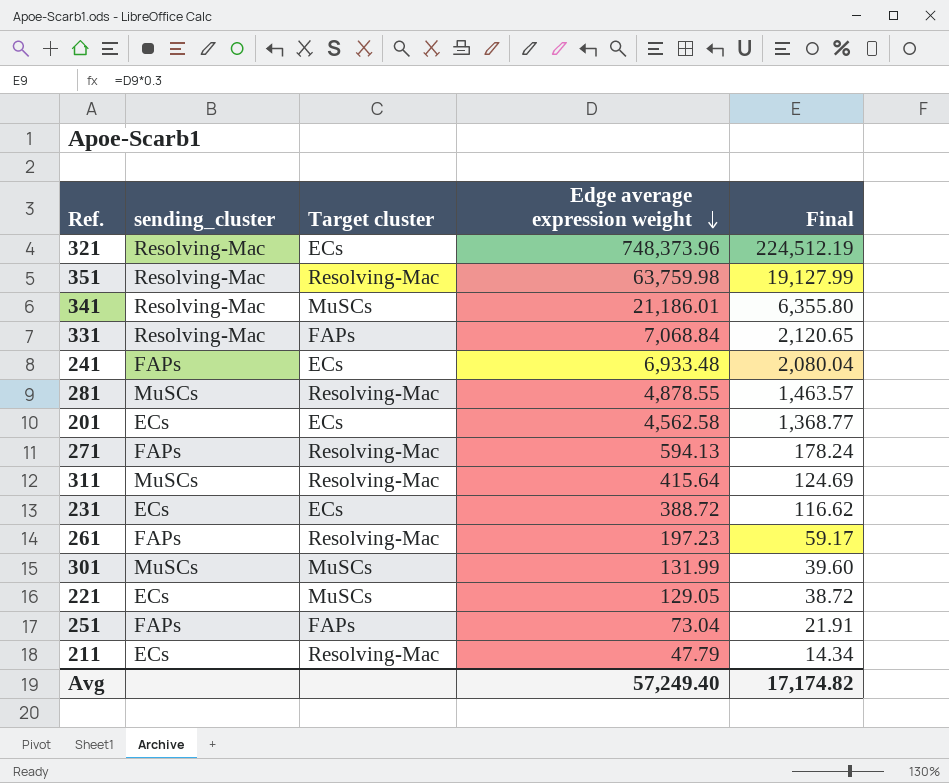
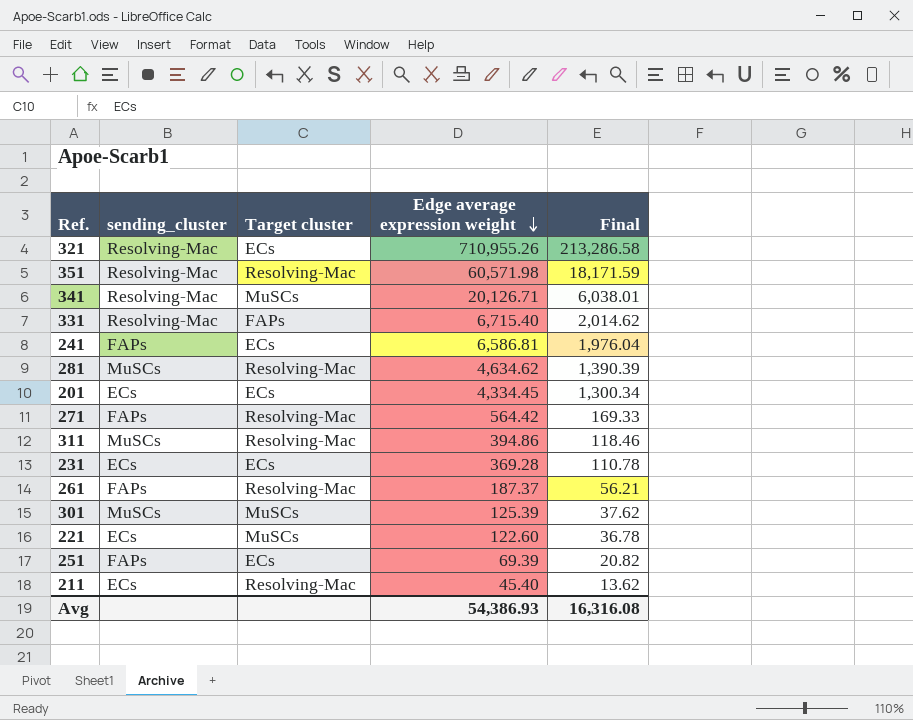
321 | Edge average expression weight: 748,373.96 -> 710,955.26
321 | Final: 224,512.19 -> 213,286.58
351 | Edge average expression weight: 63,759.98 -> 60,571.98
351 | Final: 19,127.99 -> 18,171.59
341 | Edge average expression weight: 21,186.01 -> 20,126.71
341 | Final: 6,355.80 -> 6,038.01
331 | Edge average expression weight: 7,068.84 -> 6,715.40
331 | Final: 2,120.65 -> 2,014.62
241 | Edge average expression weight: 6,933.48 -> 6,586.81
241 | Final: 2,080.04 -> 1,976.04
281 | Edge average expression weight: 4,878.55 -> 4,634.62
281 | Final: 1,463.57 -> 1,390.39
201 | Edge average expression weight: 4,562.58 -> 4,334.45
201 | Final: 1,368.77 -> 1,300.34
271 | Edge average expression weight: 594.13 -> 564.42
271 | Final: 178.24 -> 169.33
311 | Edge average expression weight: 415.64 -> 394.86
311 | Final: 124.69 -> 118.46
231 | Edge average expression weight: 388.72 -> 369.28
231 | Final: 116.62 -> 110.78
261 | Edge average expression weight: 197.23 -> 187.37
261 | Final: 59.17 -> 56.21
301 | Edge average expression weight: 131.99 -> 125.39
301 | Final: 39.60 -> 37.62
221 | Edge average expression weight: 129.05 -> 122.60
221 | Final: 38.72 -> 36.78
251 | Target cluster: FAPs -> ECs
251 | Edge average expression weight: 73.04 -> 69.39
251 | Final: 21.91 -> 20.82
211 | Edge average expression weight: 47.79 -> 45.40
211 | Final: 14.34 -> 13.62
Avg | Edge average expression weight: 57,249.40 -> 54,386.93
Avg | Final: 17,174.82 -> 16,316.08

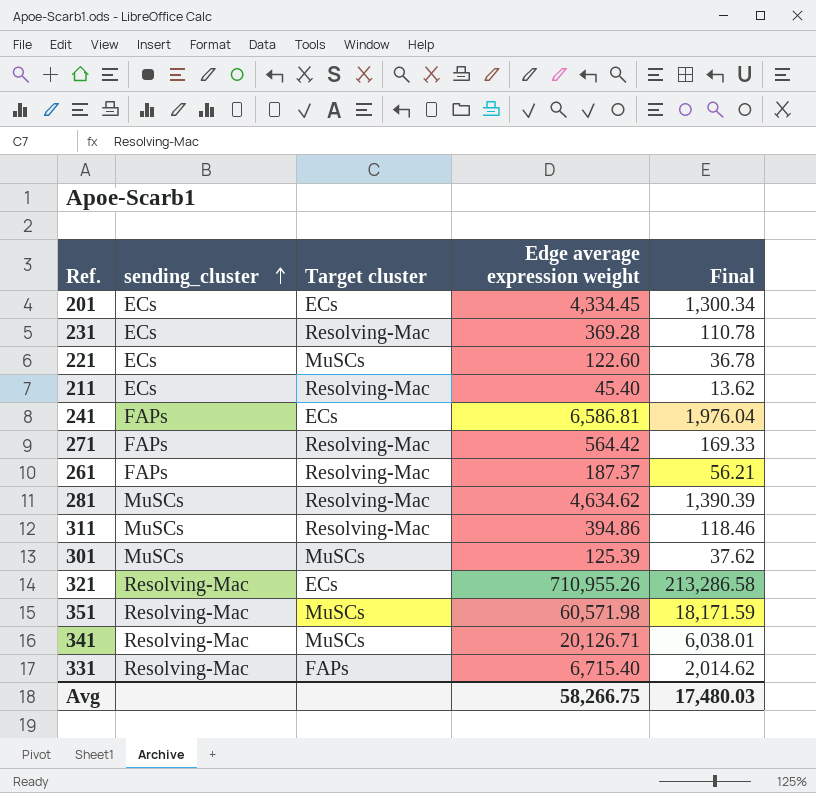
row order: Edge average expression weight descending -> sending_cluster ascending
row 251: FAPs | ECs | 69.39 | 20.82 -> none
231 | Target cluster: ECs -> Resolving-Mac
351 | Target cluster: Resolving-Mac -> MuSCs
Avg | Edge average expression weight: 54,386.93 -> 58,266.75
Avg | Final: 16,316.08 -> 17,480.03

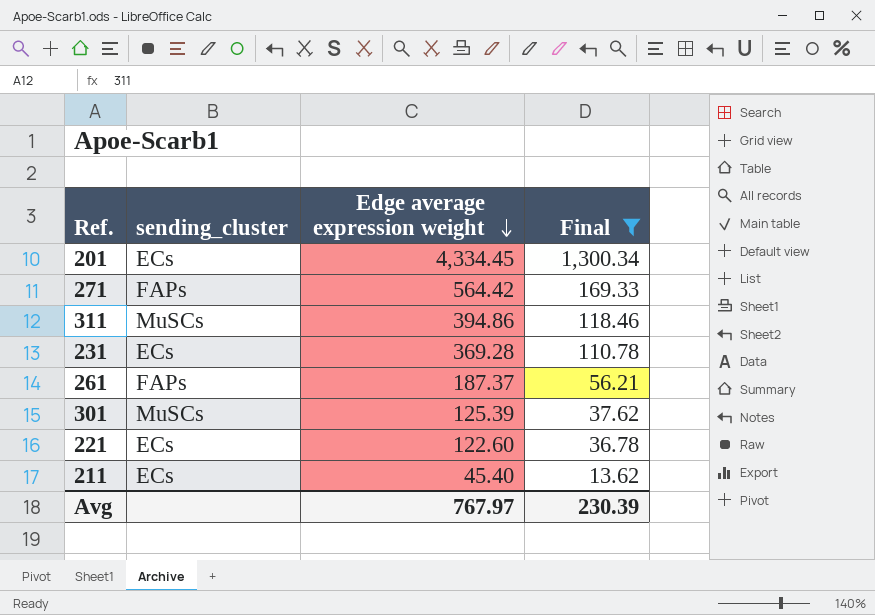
filter: none -> Final <= 1,300.34
row order: sending_cluster ascending -> Edge average expression weight descending
column Target cluster | position: 3 -> none
Avg | Edge average expression weight: 58,266.75 -> 767.97
Avg | Final: 17,480.03 -> 230.39

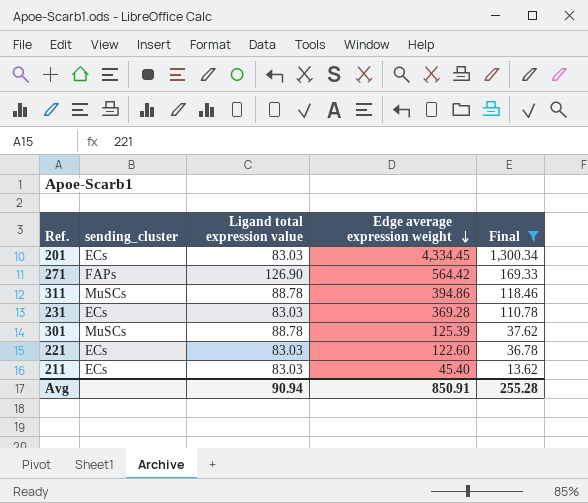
column Ligand total expression value | position: none -> 3
row 261: FAPs | 187.37 | 56.21 -> none
Avg | Edge average expression weight: 767.97 -> 850.91
Avg | Final: 230.39 -> 255.28

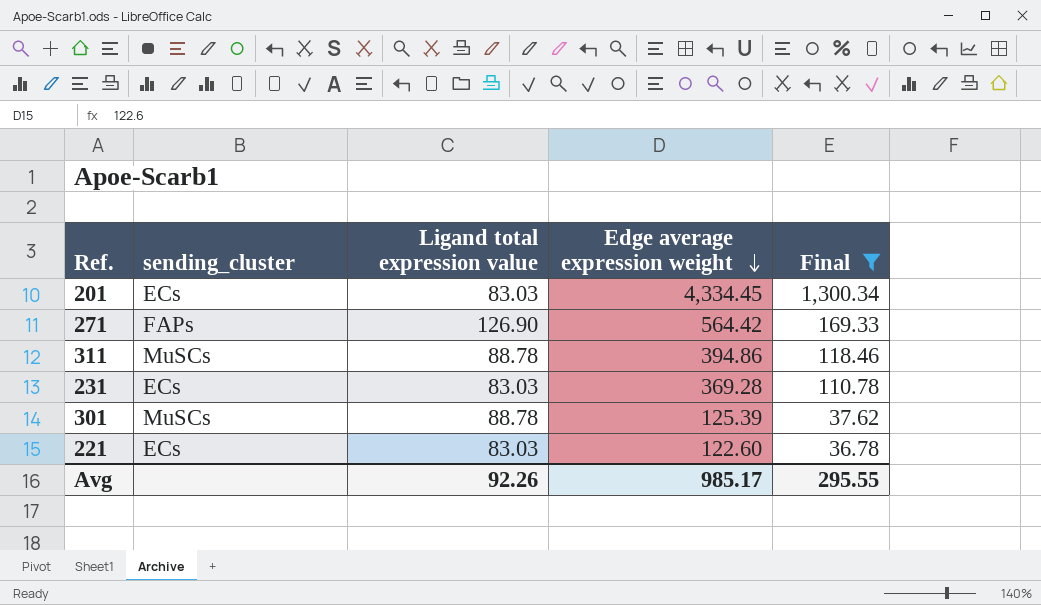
row 211: ECs | 83.03 | 45.40 | 13.62 -> none
Avg | Ligand total expression value: 90.94 -> 92.26
Avg | Edge average expression weight: 850.91 -> 985.17
Avg | Final: 255.28 -> 295.55

